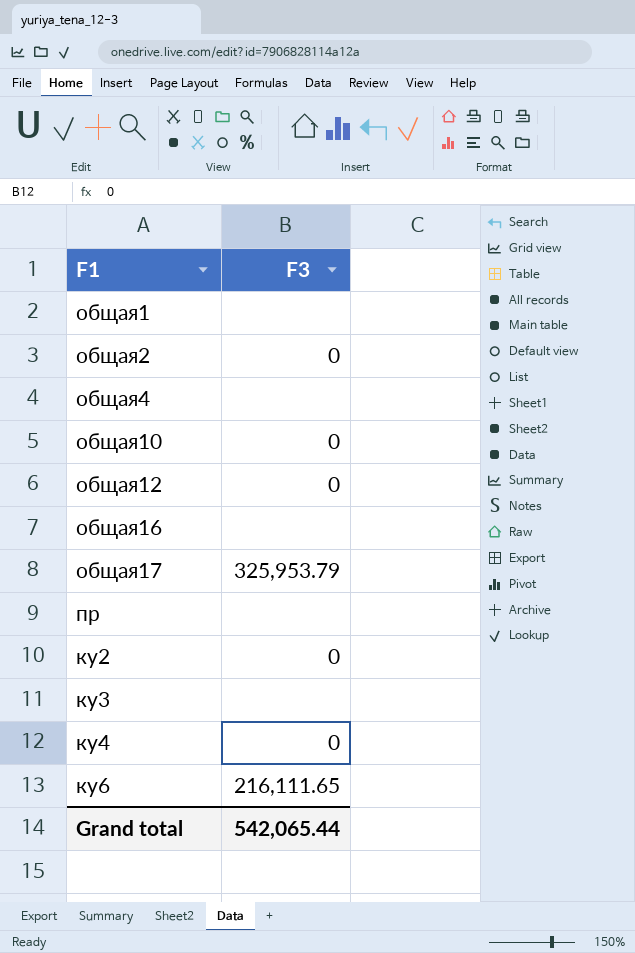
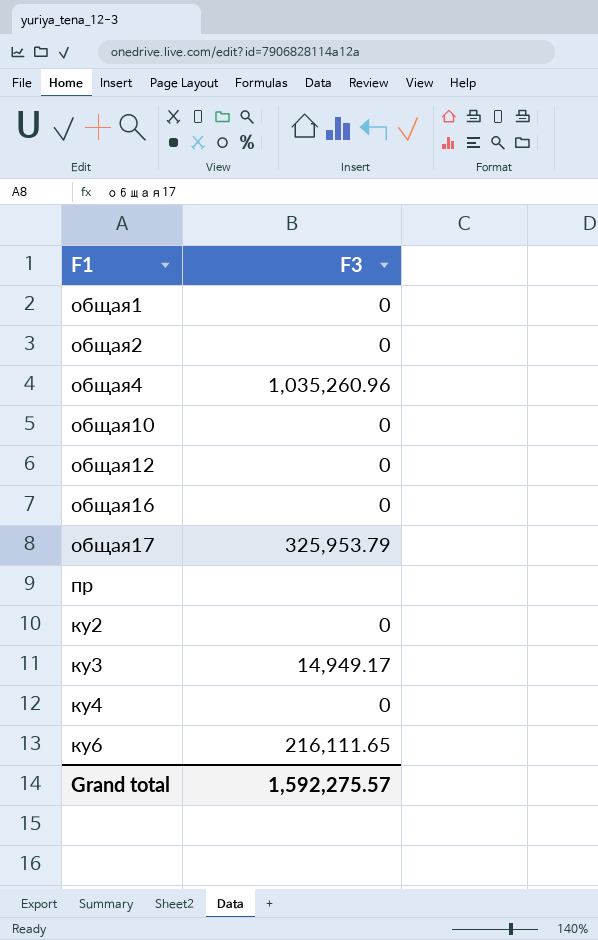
общая1 | F3: none -> 0
общая4 | F3: none -> 1,035,260.96
общая16 | F3: none -> 0
ку3 | F3: none -> 14,949.17
Grand total | F3: 542,065.44 -> 1,592,275.57

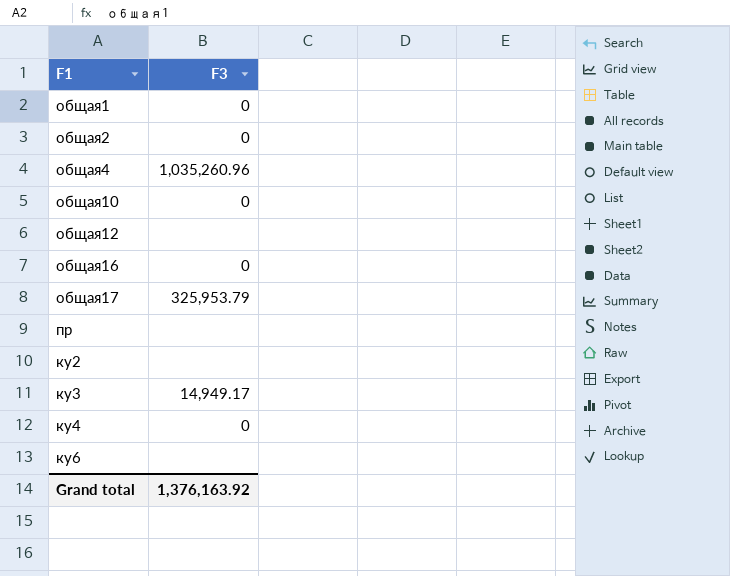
общая12 | F3: 0 -> none
ку2 | F3: 0 -> none
ку6 | F3: 216,111.65 -> none
Grand total | F3: 1,592,275.57 -> 1,376,163.92

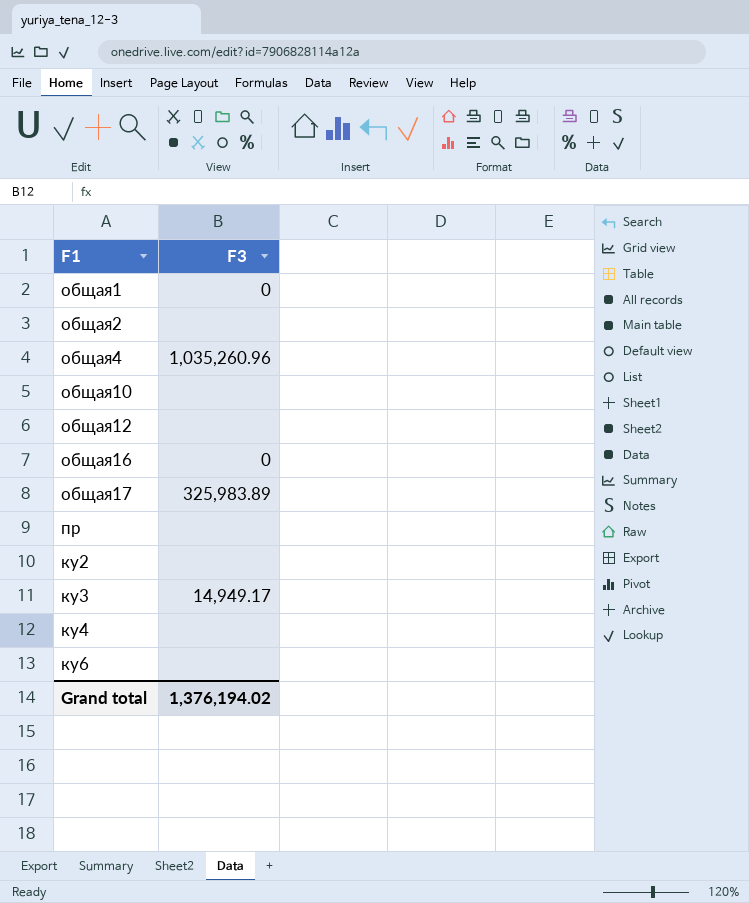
общая2 | F3: 0 -> none
общая10 | F3: 0 -> none
общая17 | F3: 325,953.79 -> 325,983.89
ку4 | F3: 0 -> none
Grand total | F3: 1,376,163.92 -> 1,376,194.02

